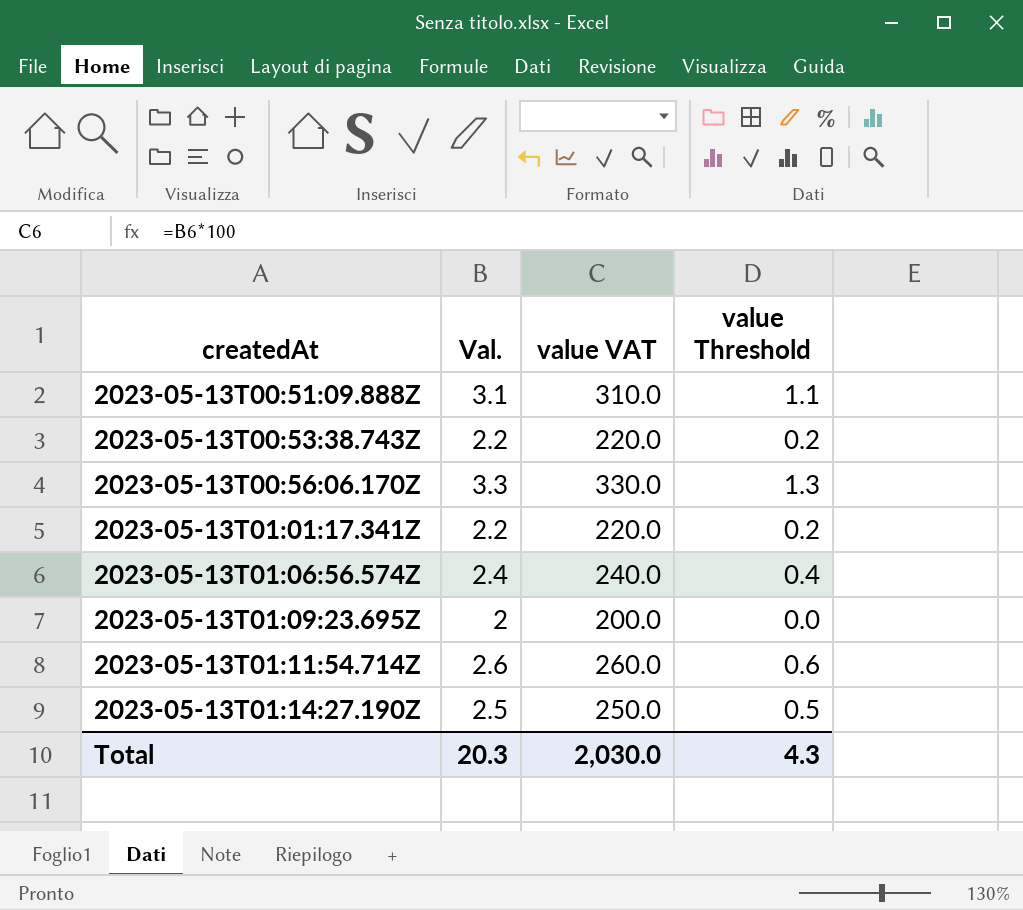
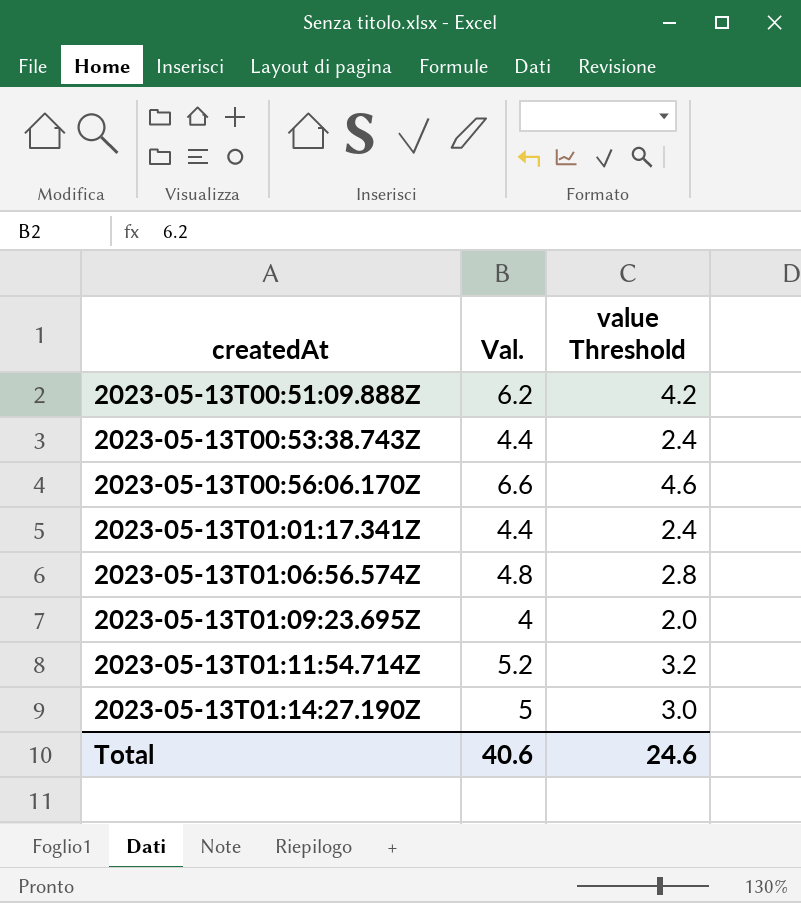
column value VAT | formula: [Val.] * 100 -> none
2023-05-13T00:51:09.888Z | Val.: 3.1 -> 6.2
2023-05-13T00:51:09.888Z | value Threshold: 1.1 -> 4.2
2023-05-13T00:53:38.743Z | Val.: 2.2 -> 4.4
2023-05-13T00:53:38.743Z | value Threshold: 0.2 -> 2.4
2023-05-13T00:56:06.170Z | Val.: 3.3 -> 6.6
2023-05-13T00:56:06.170Z | value Threshold: 1.3 -> 4.6
2023-05-13T01:01:17.341Z | Val.: 2.2 -> 4.4
2023-05-13T01:01:17.341Z | value Threshold: 0.2 -> 2.4
2023-05-13T01:06:56.574Z | Val.: 2.4 -> 4.8
2023-05-13T01:06:56.574Z | value Threshold: 0.4 -> 2.8
2023-05-13T01:09:23.695Z | Val.: 2 -> 4
2023-05-13T01:09:23.695Z | value Threshold: 0.0 -> 2.0
2023-05-13T01:11:54.714Z | Val.: 2.6 -> 5.2
2023-05-13T01:11:54.714Z | value Threshold: 0.6 -> 3.2
2023-05-13T01:14:27.190Z | Val.: 2.5 -> 5
2023-05-13T01:14:27.190Z | value Threshold: 0.5 -> 3.0
Total | Val.: 20.3 -> 40.6
Total | value Threshold: 4.3 -> 24.6

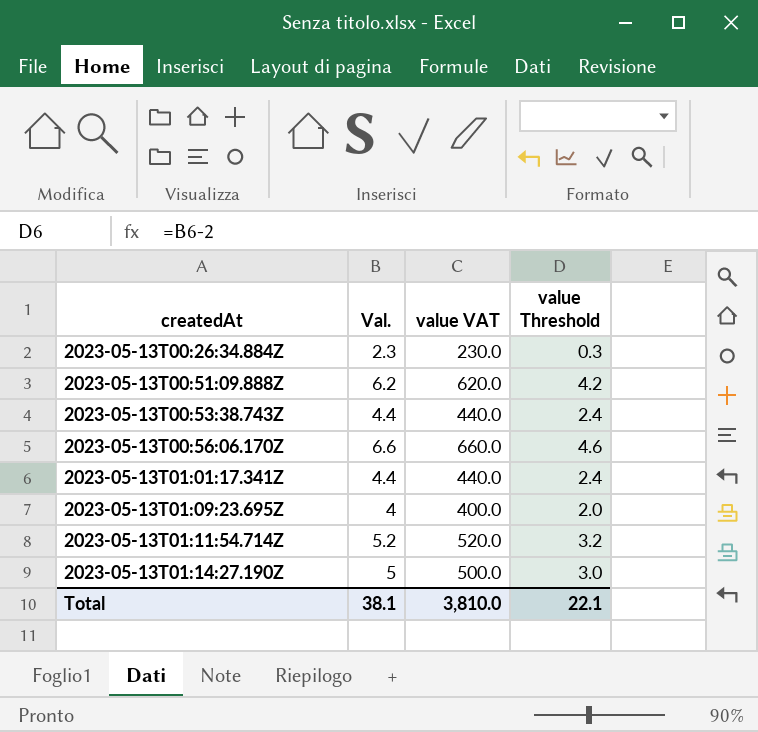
column value VAT | formula: none -> [Val.] * 100
row 2023-05-13T01:06:56.574Z: 4.8 | 2.8 -> none
row 2023-05-13T00:26:34.884Z: none -> 2.3 | 230.0 | 0.3
Total | Val.: 40.6 -> 38.1
Total | value Threshold: 24.6 -> 22.1

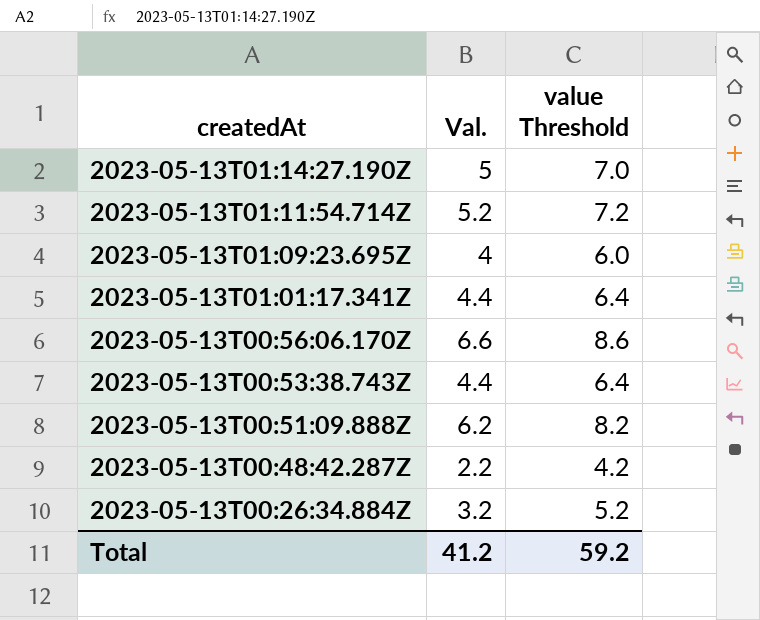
row order: createdAt ascending -> createdAt descending
column value VAT | formula: [Val.] * 100 -> none
column value Threshold | formula: [Val.] - 2 -> [Val.] + 2
row 2023-05-13T00:48:42.287Z: none -> 2.2 | 4.2
2023-05-13T00:26:34.884Z | Val.: 2.3 -> 3.2
Total | Val.: 38.1 -> 41.2
Total | value Threshold: 22.1 -> 59.2

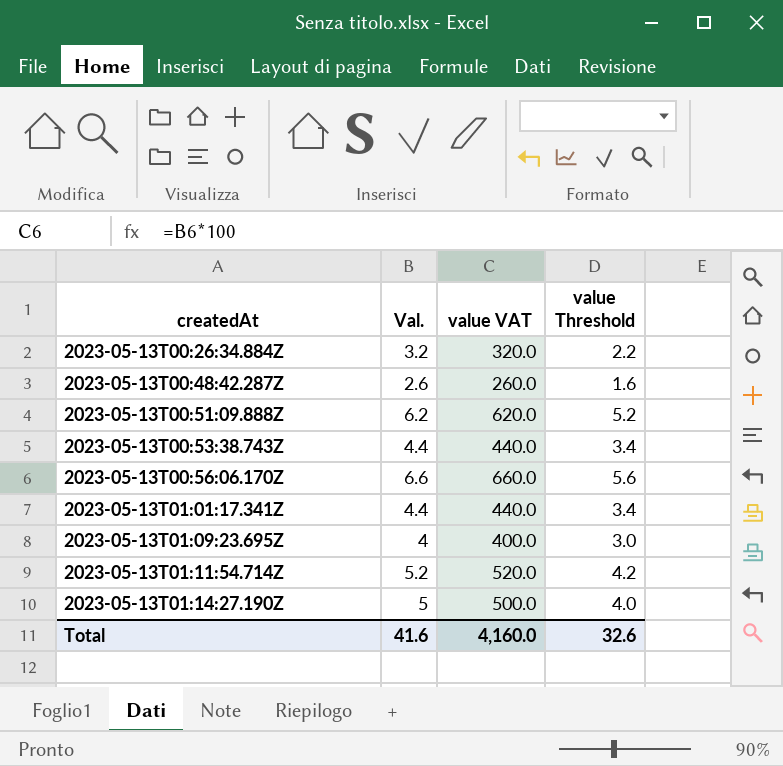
row order: createdAt descending -> createdAt ascending
column value VAT | formula: none -> [Val.] * 100
column value Threshold | formula: [Val.] + 2 -> [Val.] - 1
2023-05-13T00:48:42.287Z | Val.: 2.2 -> 2.6
Total | Val.: 41.2 -> 41.6
Total | value Threshold: 59.2 -> 32.6

